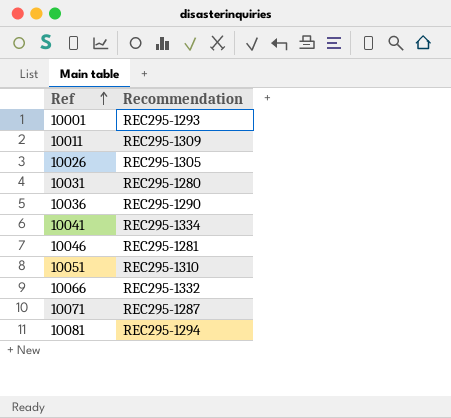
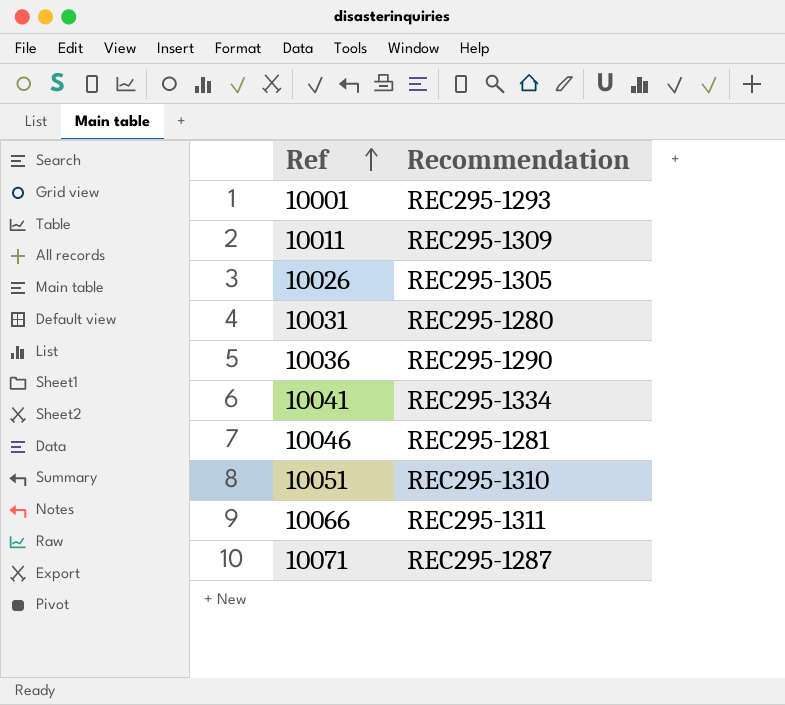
row 10081: REC295-1294 -> none
10066 | Recommendation: REC295-1332 -> REC295-1311

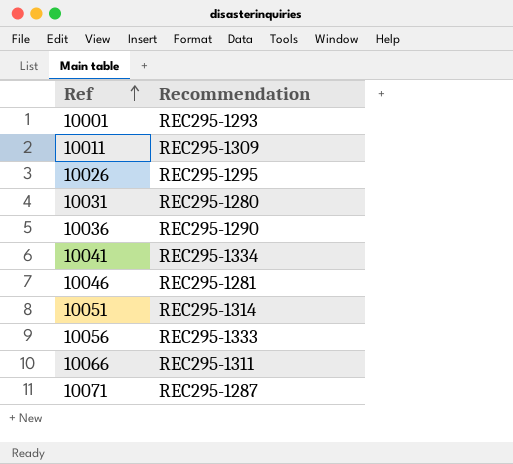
10026 | Recommendation: REC295-1305 -> REC295-1295
10051 | Recommendation: REC295-1310 -> REC295-1314
row 10056: none -> REC295-1333

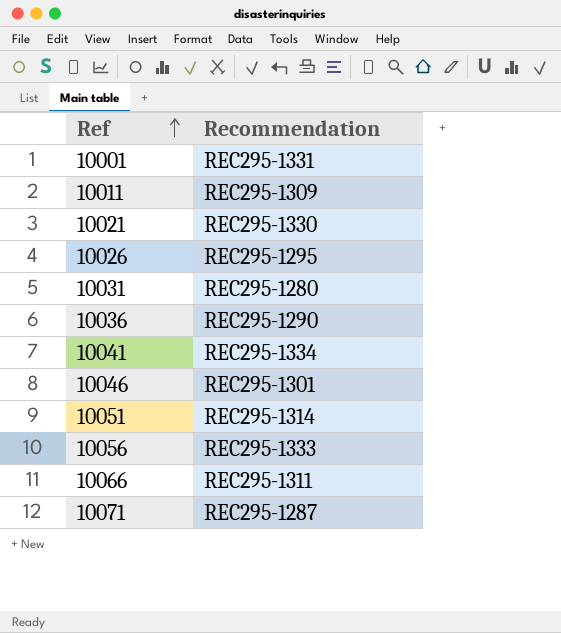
10001 | Recommendation: REC295-1293 -> REC295-1331
row 10021: none -> REC295-1330
10046 | Recommendation: REC295-1281 -> REC295-1301

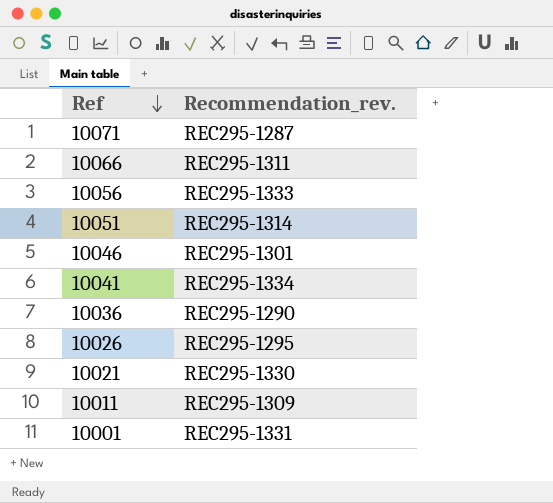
row order: Ref ascending -> Ref descending
column name: Recommendation -> Recommendation_rev.
row 10031: REC295-1280 -> none

